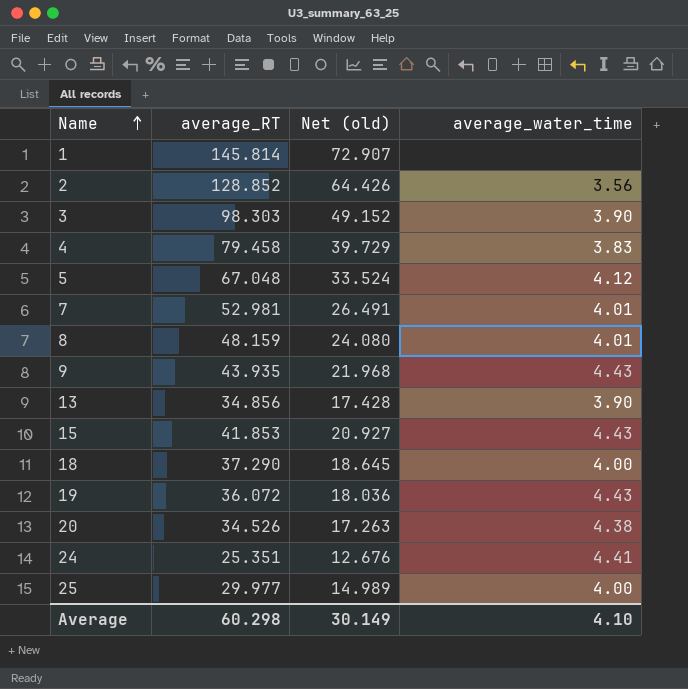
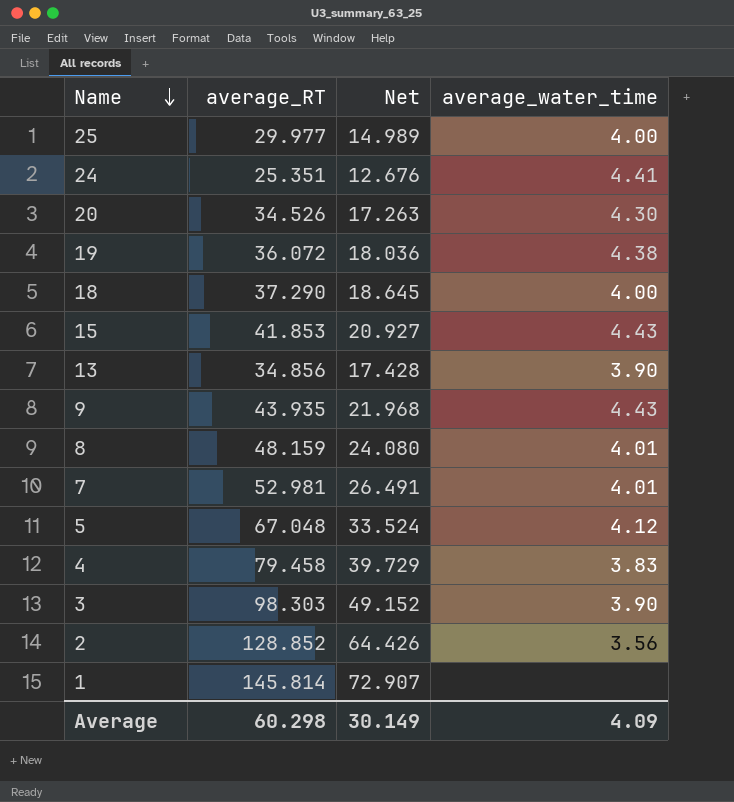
row order: Name ascending -> Name descending
column name: Net (old) -> Net
20 | average_water_time: 4.38 -> 4.30
19 | average_water_time: 4.43 -> 4.38
Average | average_water_time: 4.10 -> 4.09

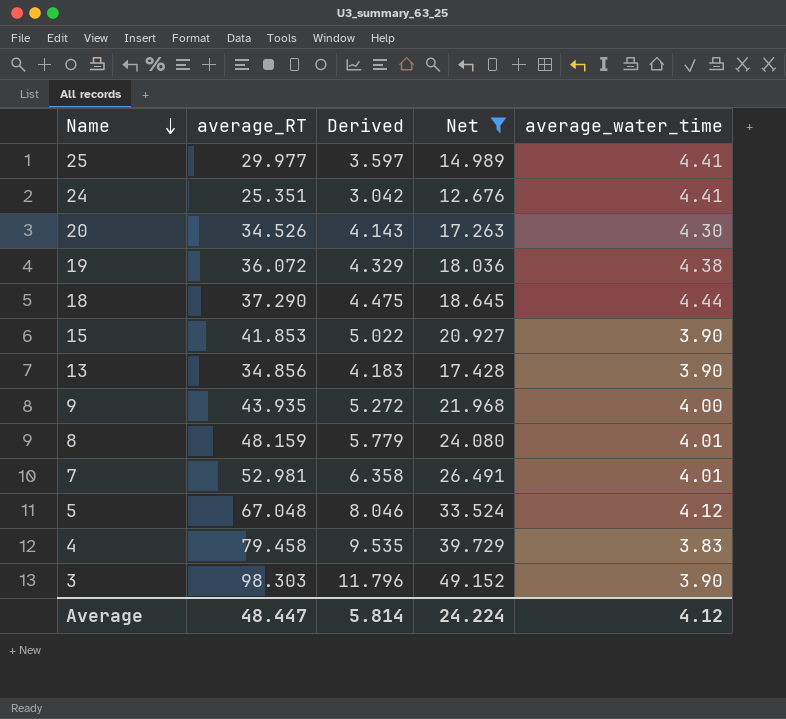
filter: none -> Net <= 49.152
column Derived | formula: none -> [average_RT] * 0.12
25 | average_water_time: 4.00 -> 4.41
18 | average_water_time: 4.00 -> 4.44
15 | average_water_time: 4.43 -> 3.90
9 | average_water_time: 4.43 -> 4.00
Average | average_RT: 60.298 -> 48.447
Average | Net: 30.149 -> 24.224
Average | average_water_time: 4.09 -> 4.12

